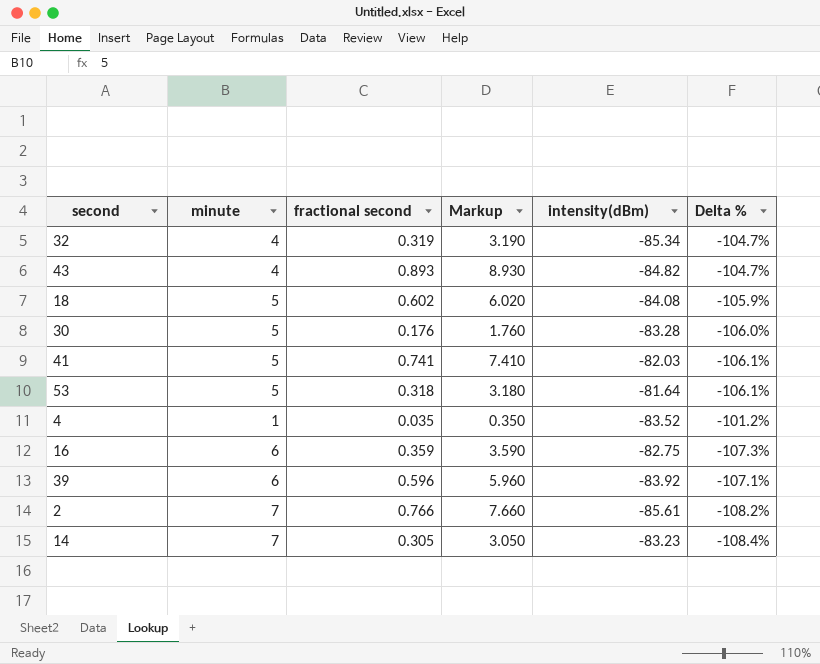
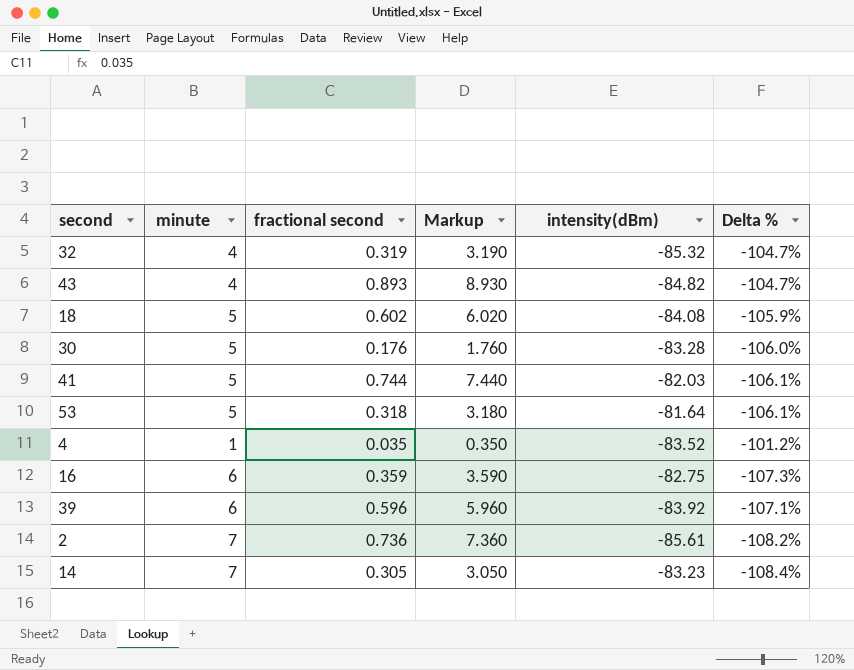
32 | intensity(dBm): -85.34 -> -85.32
41 | fractional second: 0.741 -> 0.744
41 | Markup: 7.410 -> 7.440
2 | fractional second: 0.766 -> 0.736
2 | Markup: 7.660 -> 7.360

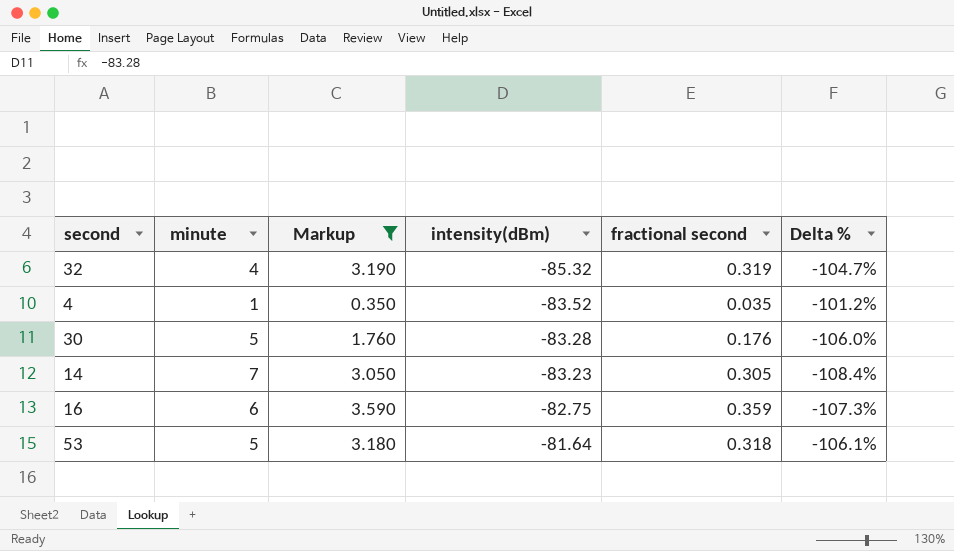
filter: none -> Markup <= 3.590
row order: none -> intensity(dBm) ascending
column fractional second | position: 3 -> 5

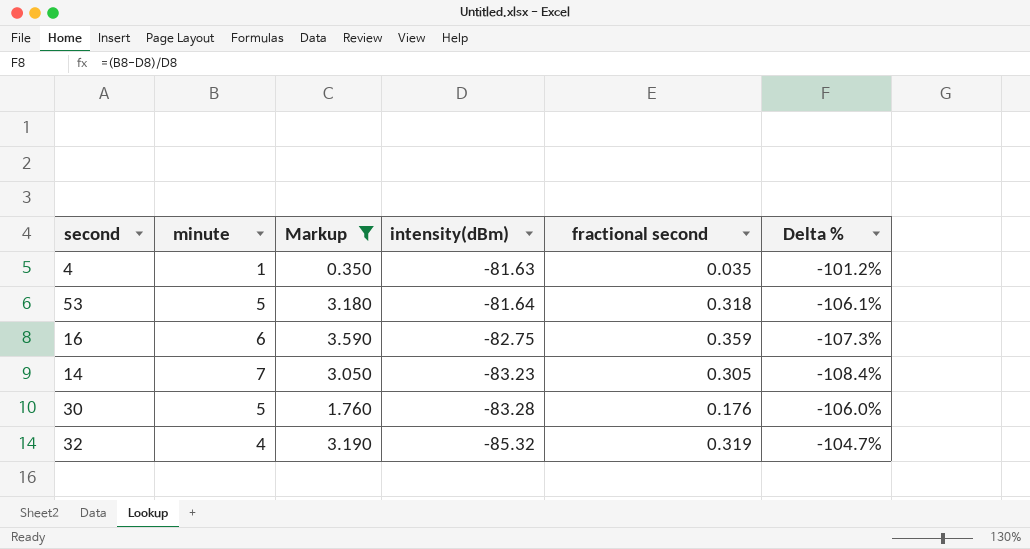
row order: intensity(dBm) ascending -> intensity(dBm) descending
4 | intensity(dBm): -83.52 -> -81.63

